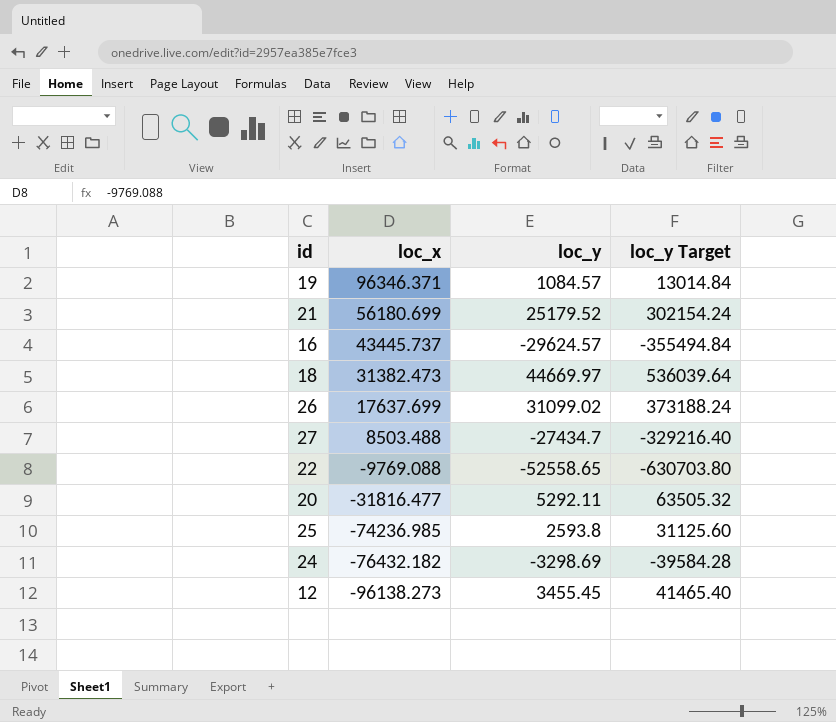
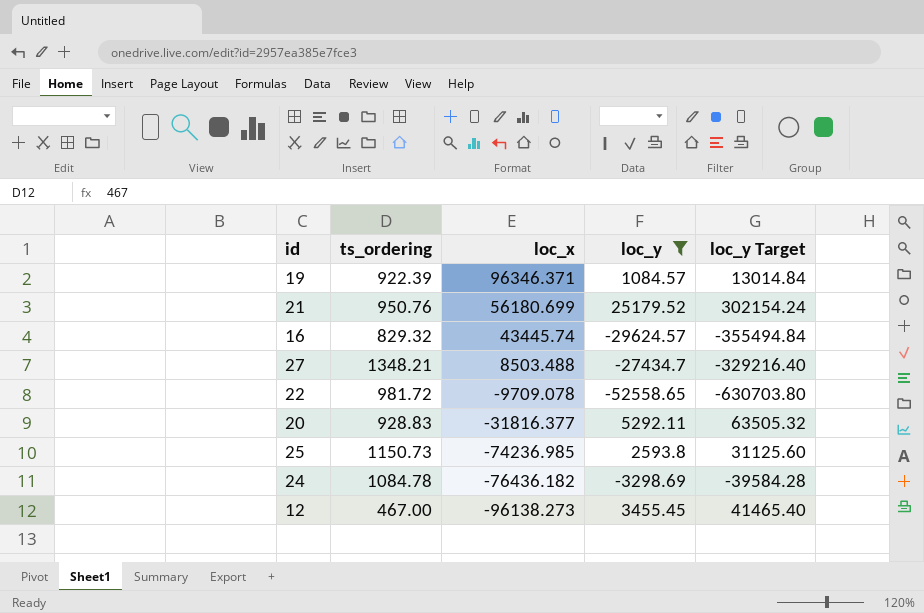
filter: none -> loc_y <= 25179.52
column ts_ordering | position: none -> 2
16 | loc_x: 43445.737 -> 43445.74
22 | loc_x: -9769.088 -> -9709.078
20 | loc_x: -31816.477 -> -31816.377
24 | loc_x: -76432.182 -> -76436.182

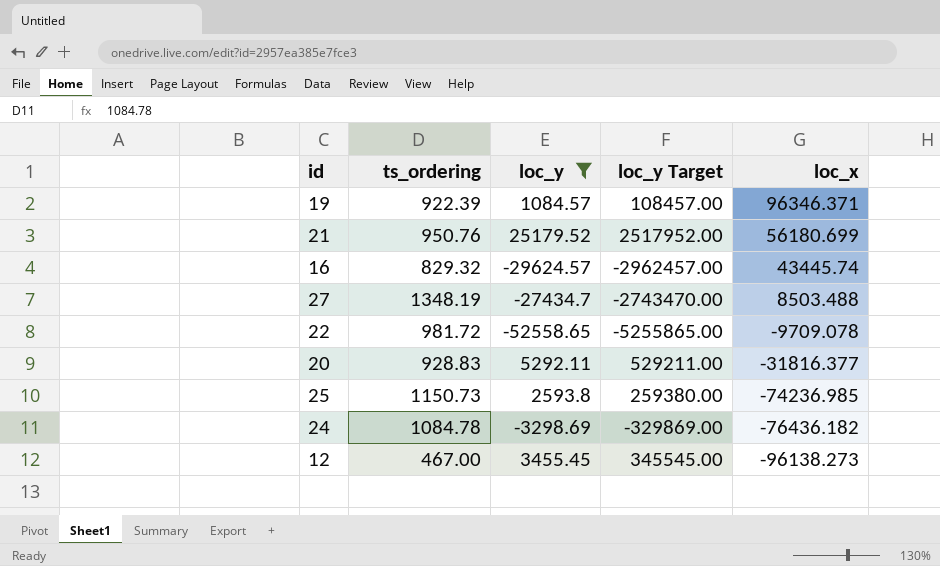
column loc_y Target | formula: [loc_y] * 12 -> [loc_y] * 100
column loc_x | position: 3 -> 5
27 | ts_ordering: 1348.21 -> 1348.19

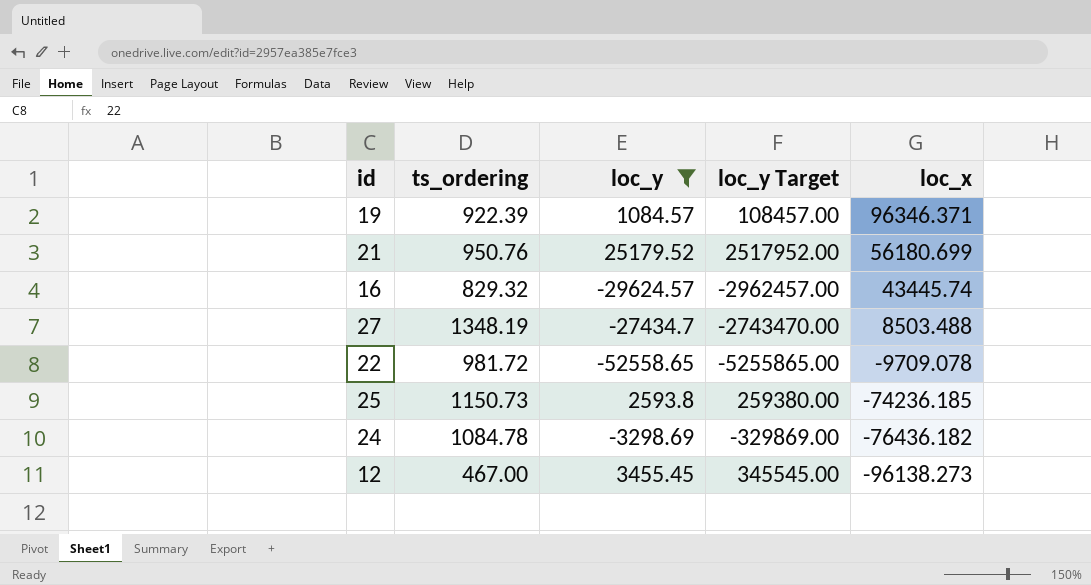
row 20: 928.83 | 5292.11 | 529211.00 | -31816.377 -> none
25 | loc_x: -74236.985 -> -74236.185

